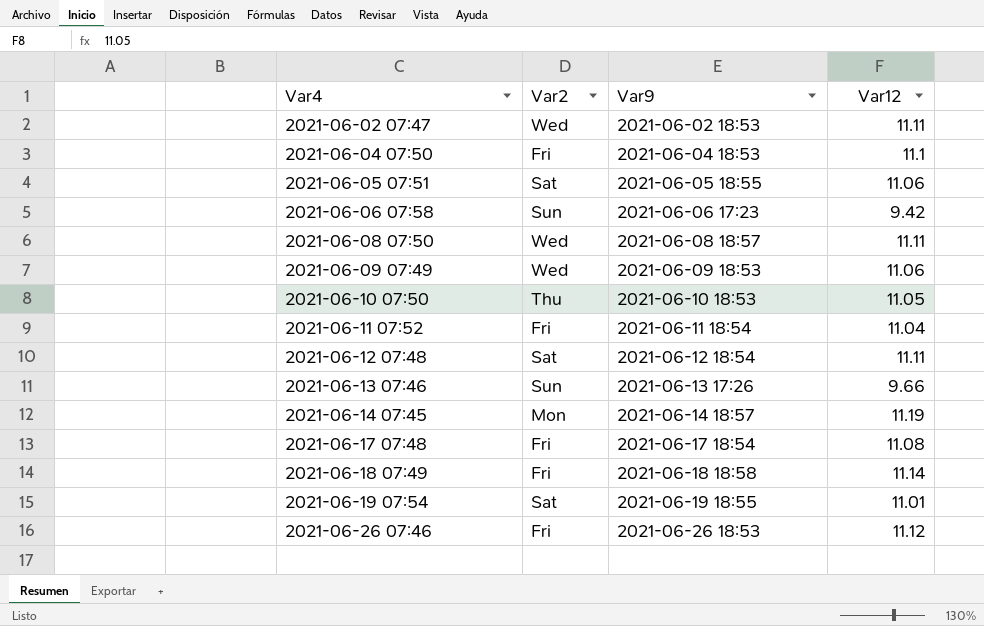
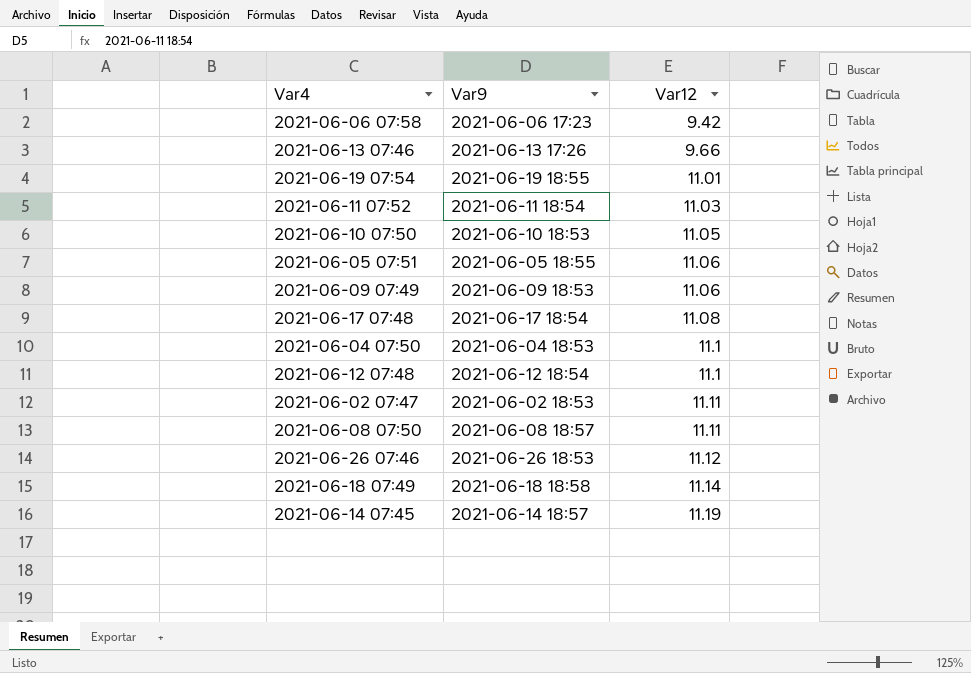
row order: Var4 ascending -> Var12 ascending
column Var2 | position: 2 -> none
2021-06-11 07:52 | Var12: 11.04 -> 11.03
2021-06-12 07:48 | Var12: 11.11 -> 11.1

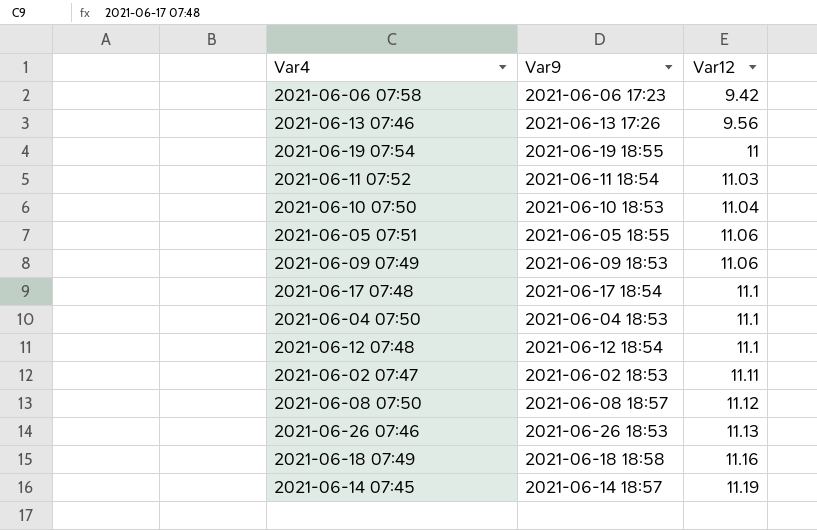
2021-06-13 07:46 | Var12: 9.66 -> 9.56
2021-06-19 07:54 | Var12: 11.01 -> 11
2021-06-10 07:50 | Var12: 11.05 -> 11.04
2021-06-17 07:48 | Var12: 11.08 -> 11.1
2021-06-08 07:50 | Var12: 11.11 -> 11.12
2021-06-26 07:46 | Var12: 11.12 -> 11.13
2021-06-18 07:49 | Var12: 11.14 -> 11.16

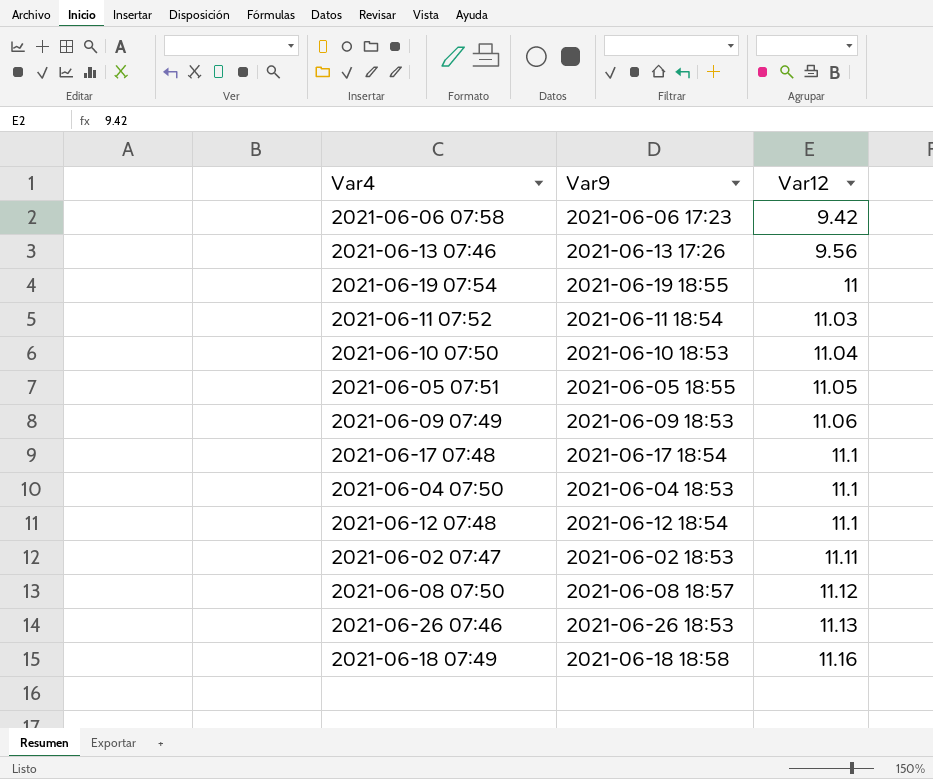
row 2021-06-14 07:45: 2021-06-14 18:57 | 11.19 -> none
2021-06-05 07:51 | Var12: 11.06 -> 11.05

